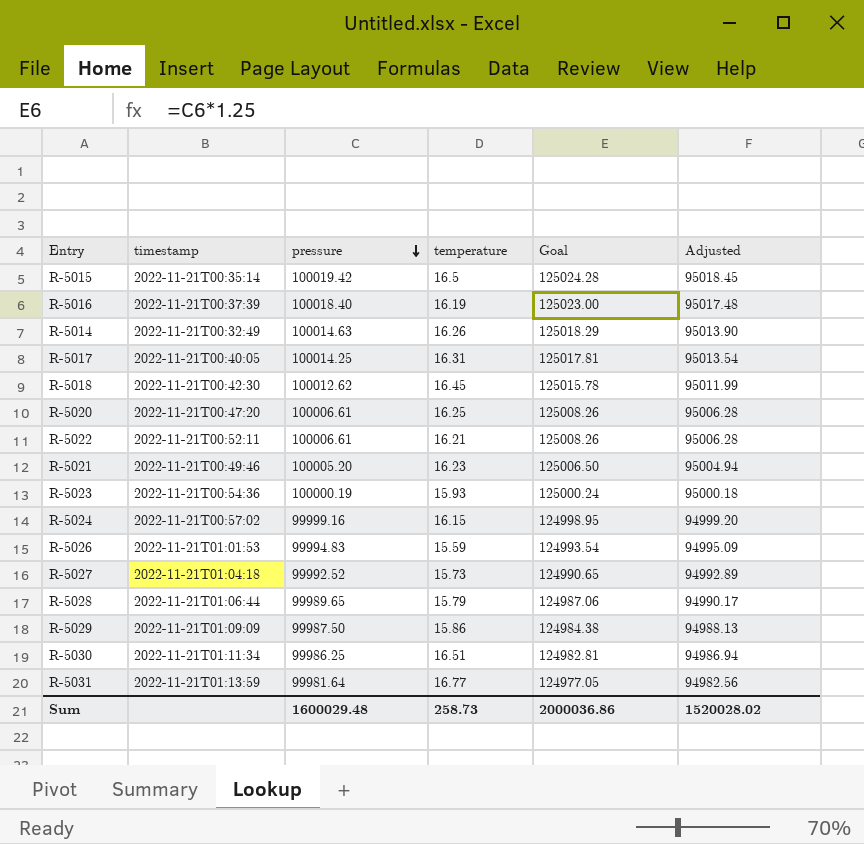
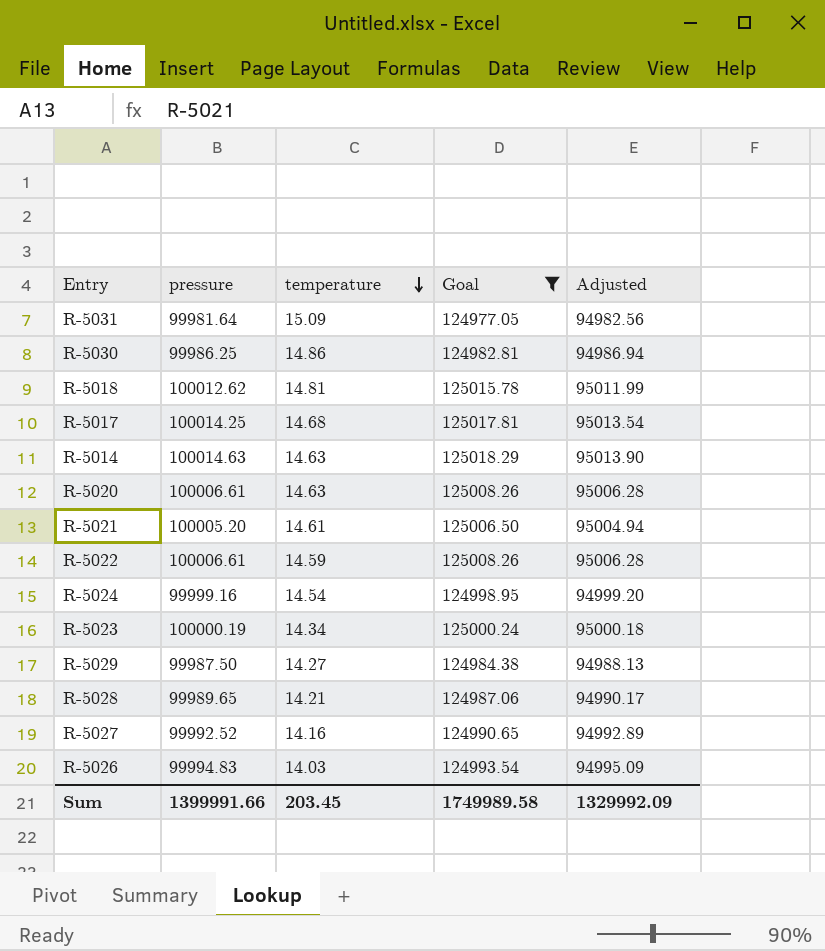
filter: none -> Goal <= 125018.29
row order: pressure descending -> temperature descending
column timestamp | position: 2 -> none
R-5031 | temperature: 16.77 -> 15.09
R-5030 | temperature: 16.51 -> 14.86
R-5018 | temperature: 16.45 -> 14.81
R-5017 | temperature: 16.31 -> 14.68
R-5014 | temperature: 16.26 -> 14.63
R-5020 | temperature: 16.25 -> 14.63
R-5021 | temperature: 16.23 -> 14.61
R-5022 | temperature: 16.21 -> 14.59
R-5024 | temperature: 16.15 -> 14.54
R-5023 | temperature: 15.93 -> 14.34
R-5029 | temperature: 15.86 -> 14.27
R-5028 | temperature: 15.79 -> 14.21
R-5027 | temperature: 15.73 -> 14.16
R-5026 | temperature: 15.59 -> 14.03
Sum | pressure: 1600029.48 -> 1399991.66
Sum | temperature: 258.73 -> 203.45
Sum | Goal: 2000036.86 -> 1749989.58
Sum | Adjusted: 1520028.02 -> 1329992.09

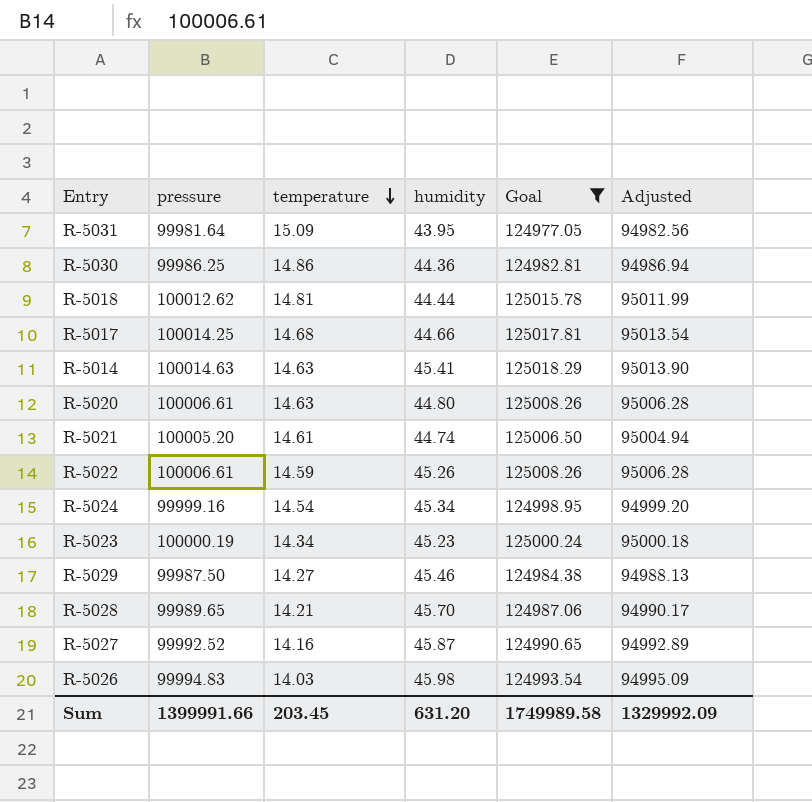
column humidity | position: none -> 4

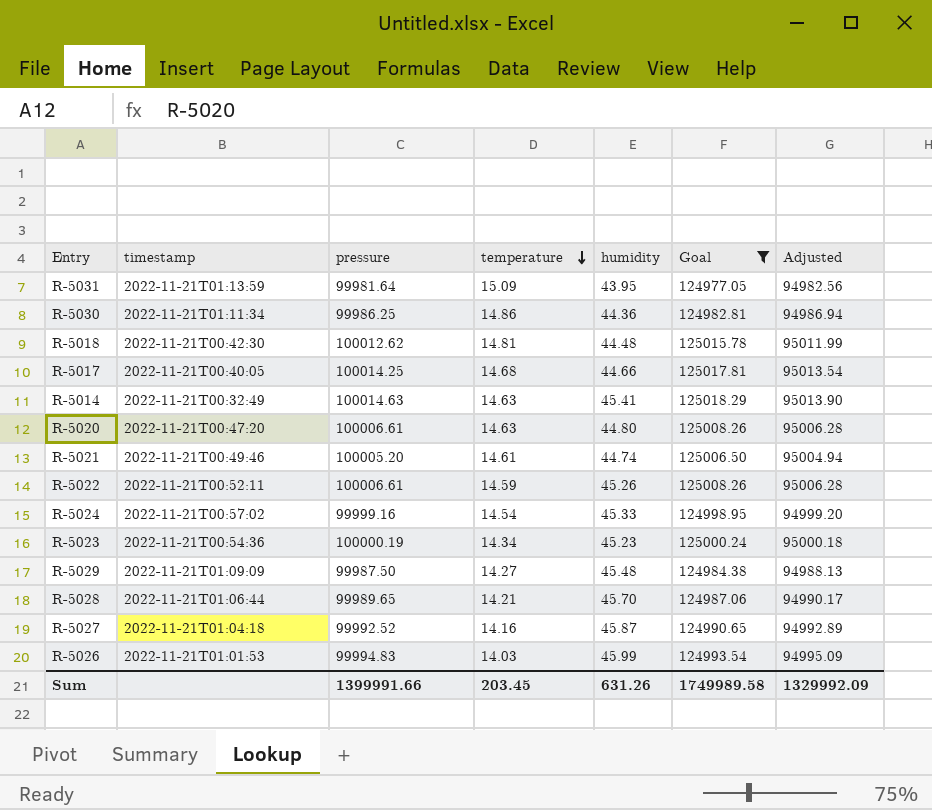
column timestamp | position: none -> 2
R-5018 | humidity: 44.44 -> 44.48
R-5024 | humidity: 45.34 -> 45.33
R-5029 | humidity: 45.46 -> 45.48
R-5026 | humidity: 45.98 -> 45.99
Sum | humidity: 631.20 -> 631.26

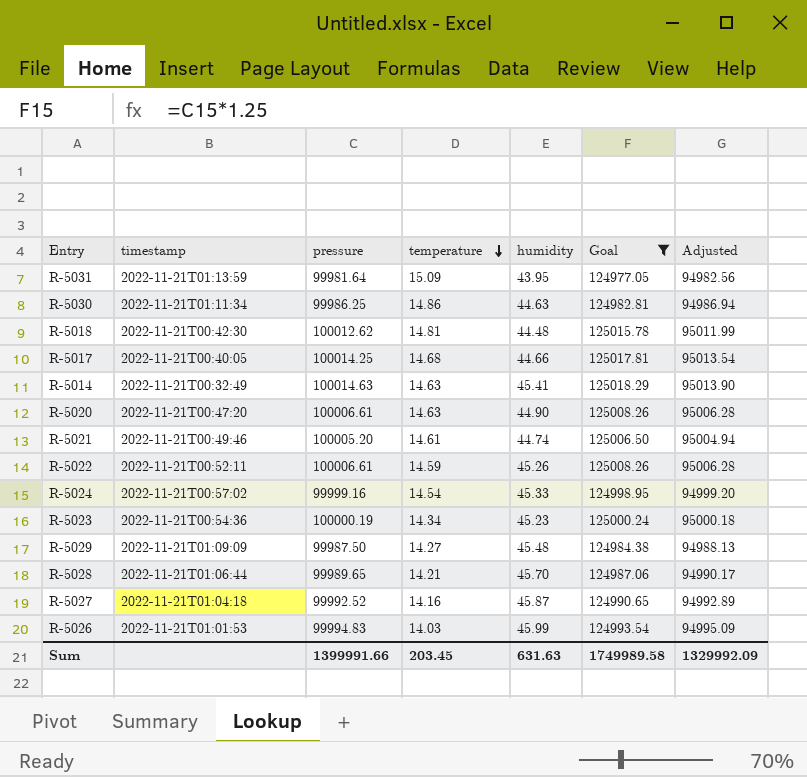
R-5030 | humidity: 44.36 -> 44.63
R-5020 | humidity: 44.80 -> 44.90
Sum | humidity: 631.26 -> 631.63

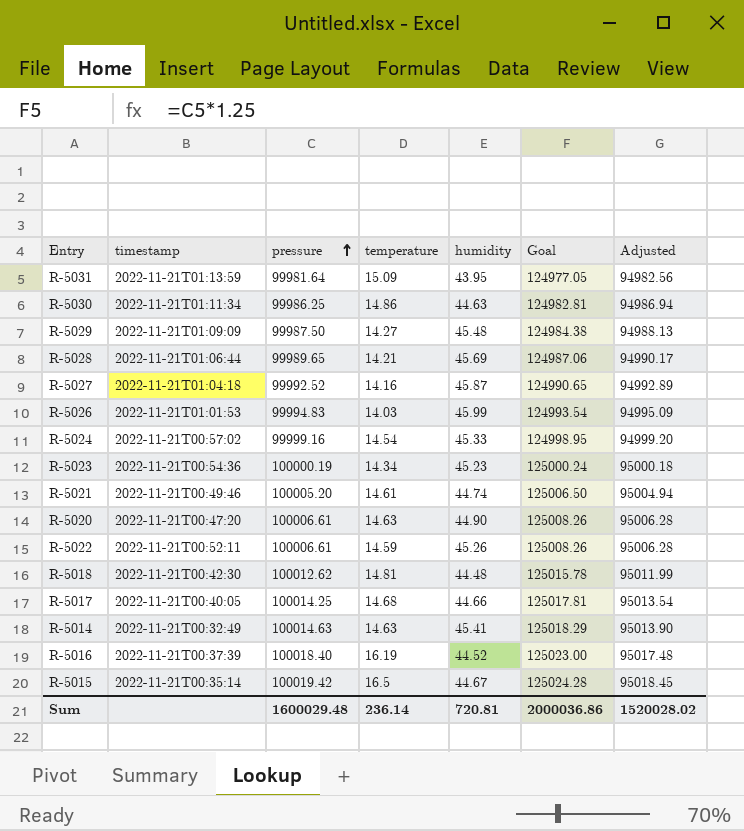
filter: Goal <= 125018.29 -> none
row order: temperature descending -> pressure ascending
R-5028 | humidity: 45.70 -> 45.69
Sum | pressure: 1399991.66 -> 1600029.48
Sum | temperature: 203.45 -> 236.14
Sum | humidity: 631.63 -> 720.81
Sum | Goal: 1749989.58 -> 2000036.86
Sum | Adjusted: 1329992.09 -> 1520028.02

